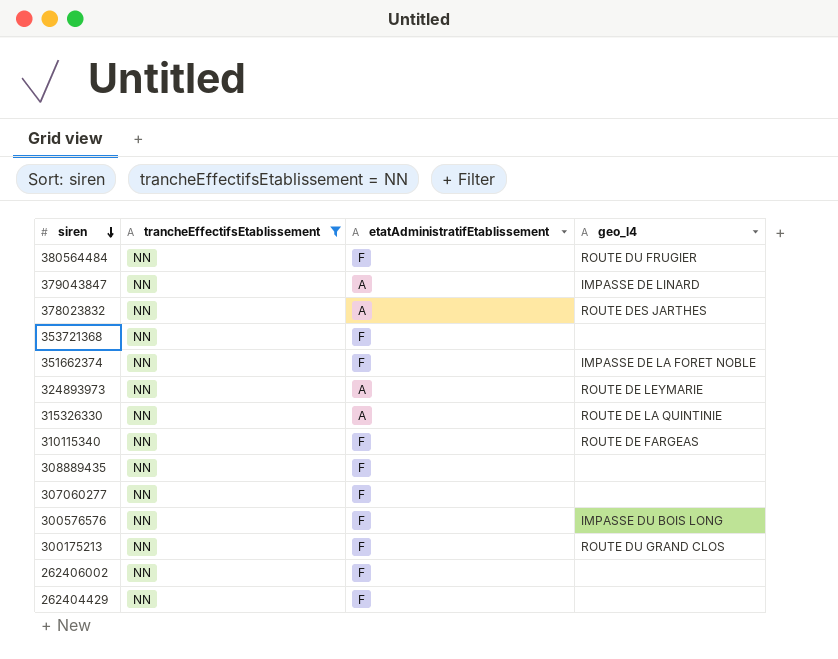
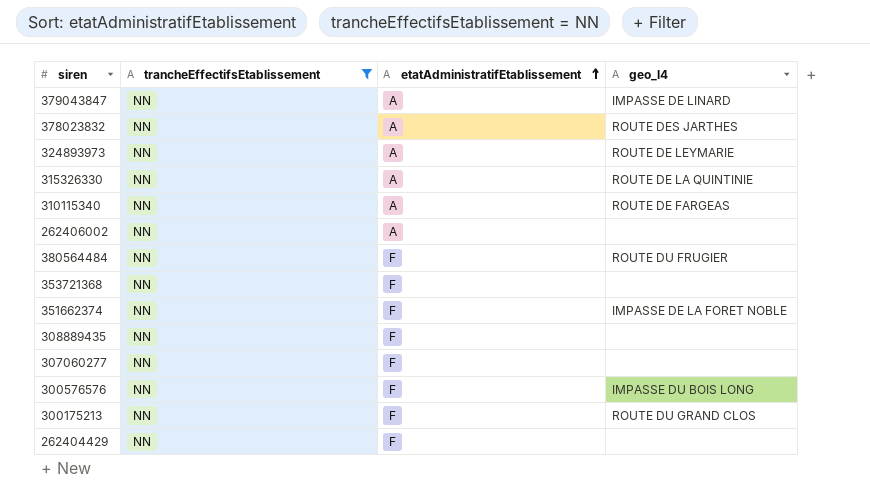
row order: siren descending -> etatAdministratifEtablissement ascending
310115340 | etatAdministratifEtablissement: F -> A
262406002 | etatAdministratifEtablissement: F -> A

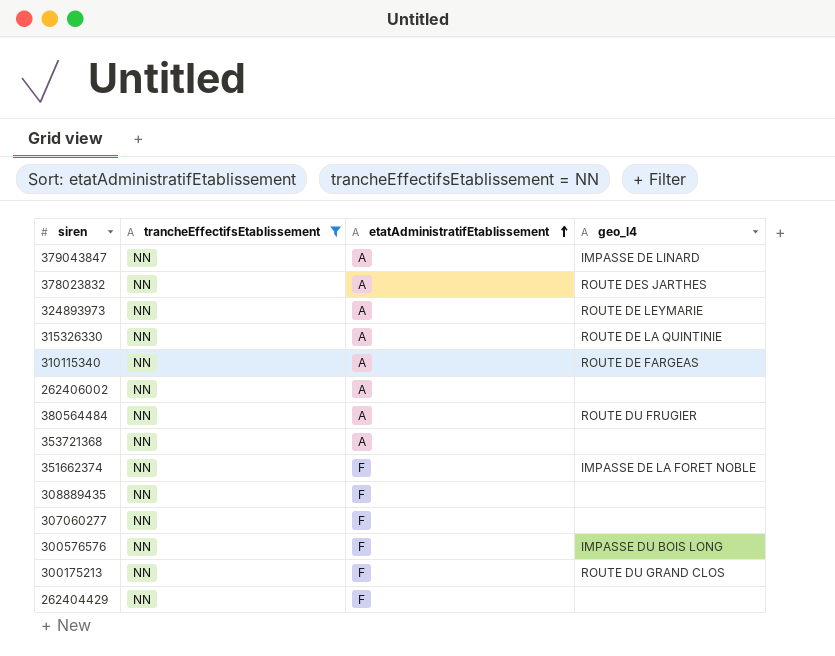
380564484 | etatAdministratifEtablissement: F -> A
353721368 | etatAdministratifEtablissement: F -> A

